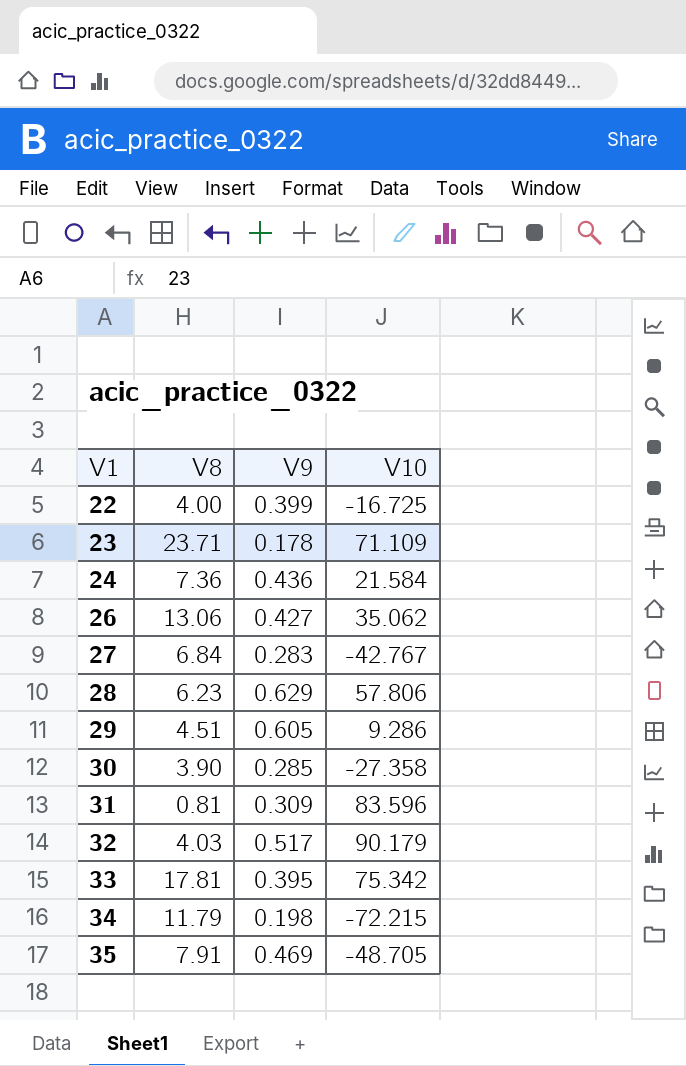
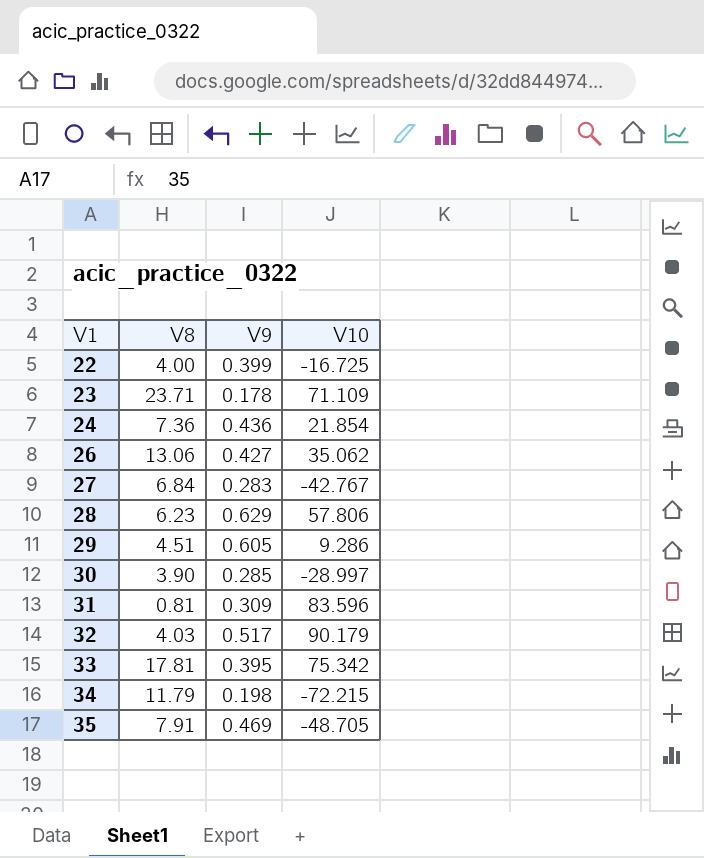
24 | V10: 21.584 -> 21.854
30 | V10: -27.358 -> -28.997

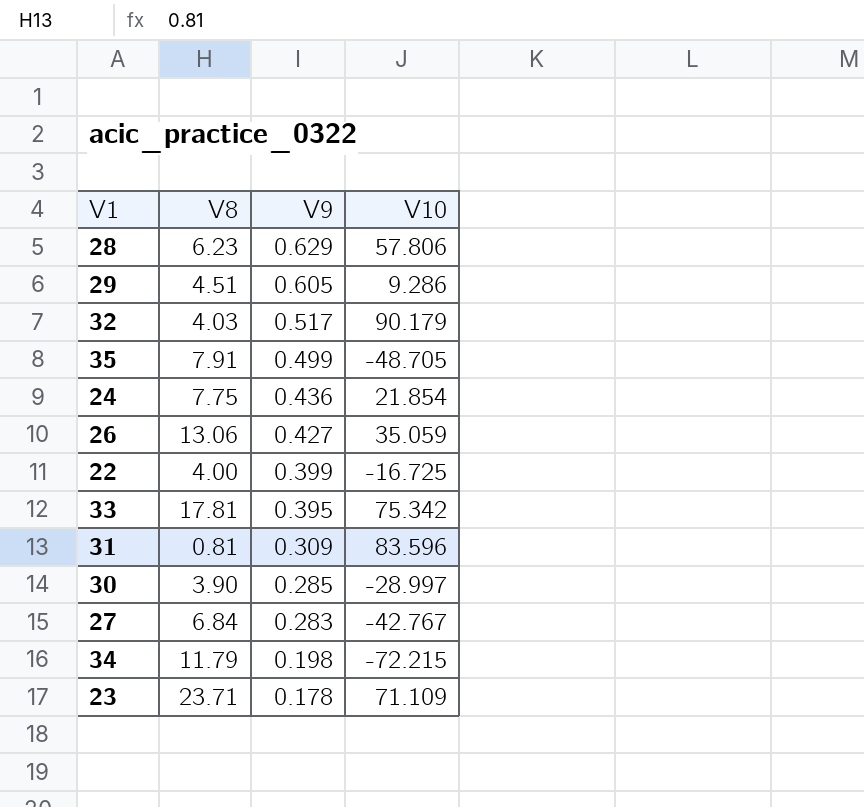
row order: V1 ascending -> V9 descending
35 | V9: 0.469 -> 0.499
24 | V8: 7.36 -> 7.75
26 | V10: 35.062 -> 35.059

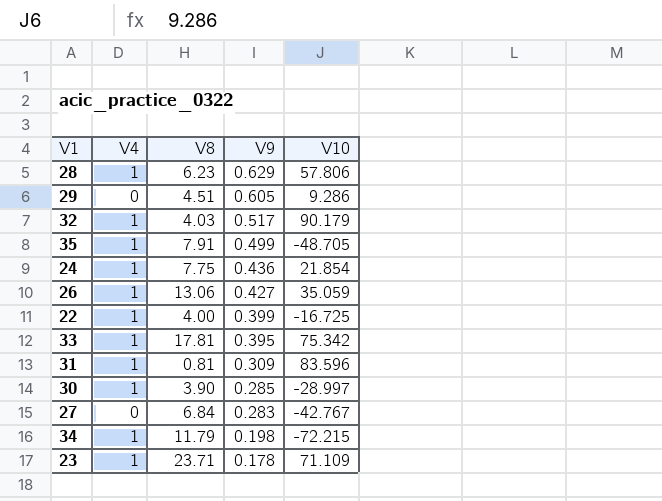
column V4 | position: none -> 2

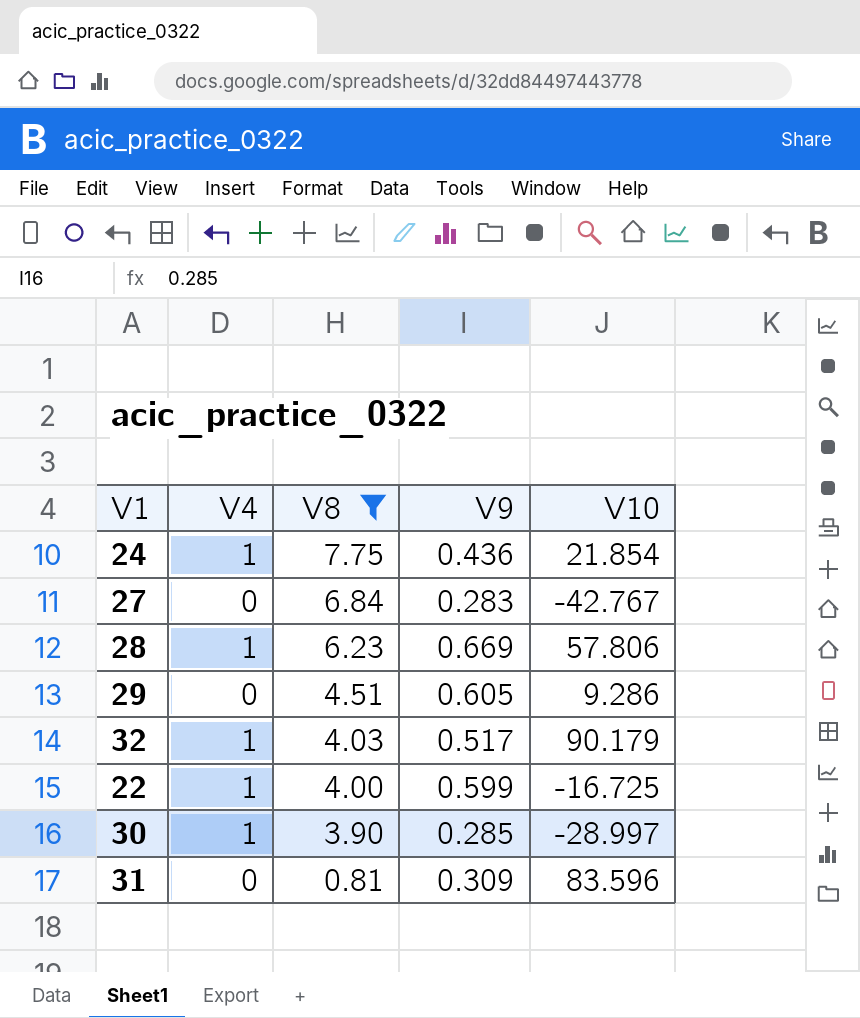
filter: none -> V8 <= 7.75
row order: V9 descending -> V8 descending
28 | V9: 0.629 -> 0.669
22 | V9: 0.399 -> 0.599
31 | V4: 1 -> 0

